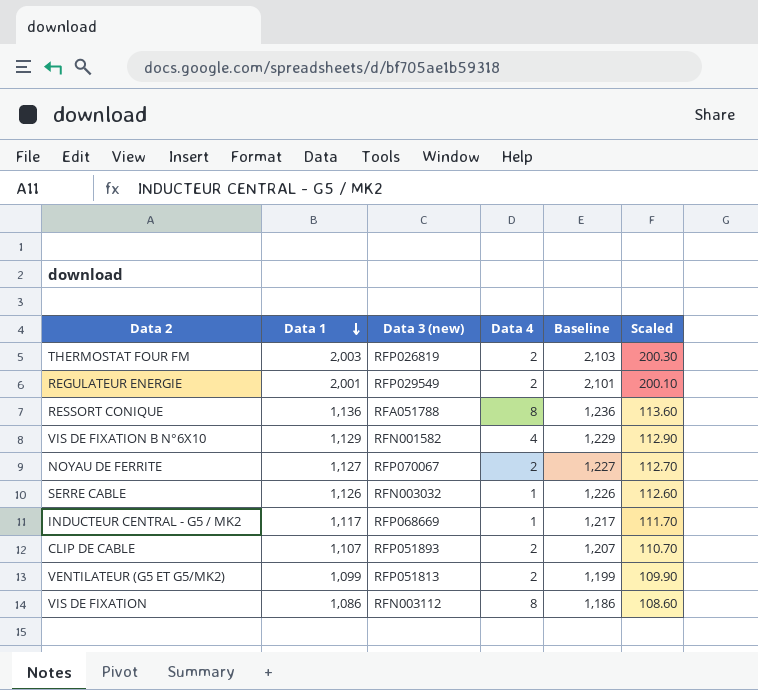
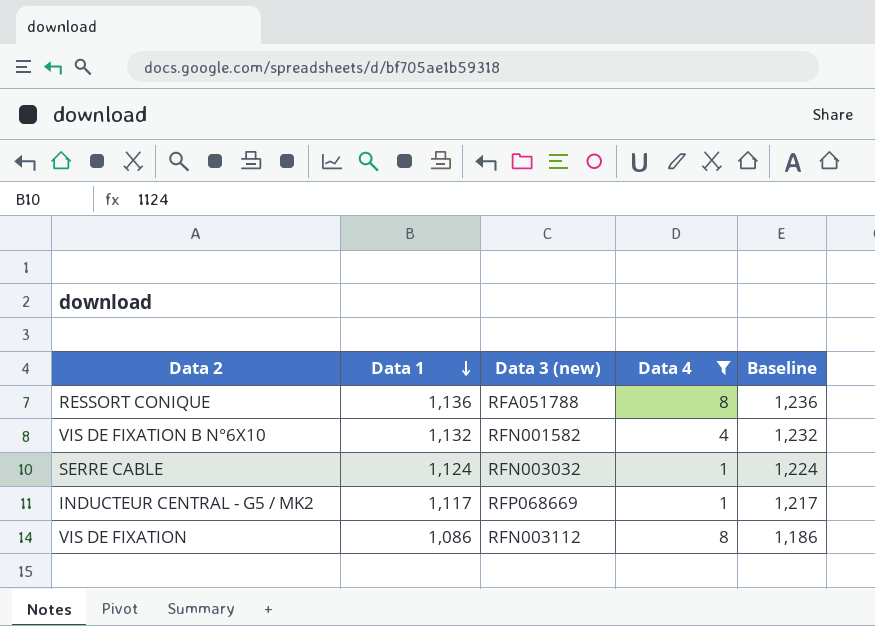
filter: none -> Data 4 != 2
column Scaled | formula: [Data 1] * 0.1 -> none
VIS DE FIXATION B N°6X10 | Data 1: 1,129 -> 1,132
VIS DE FIXATION B N°6X10 | Baseline: 1,229 -> 1,232
SERRE CABLE | Data 1: 1,126 -> 1,124
SERRE CABLE | Baseline: 1,226 -> 1,224

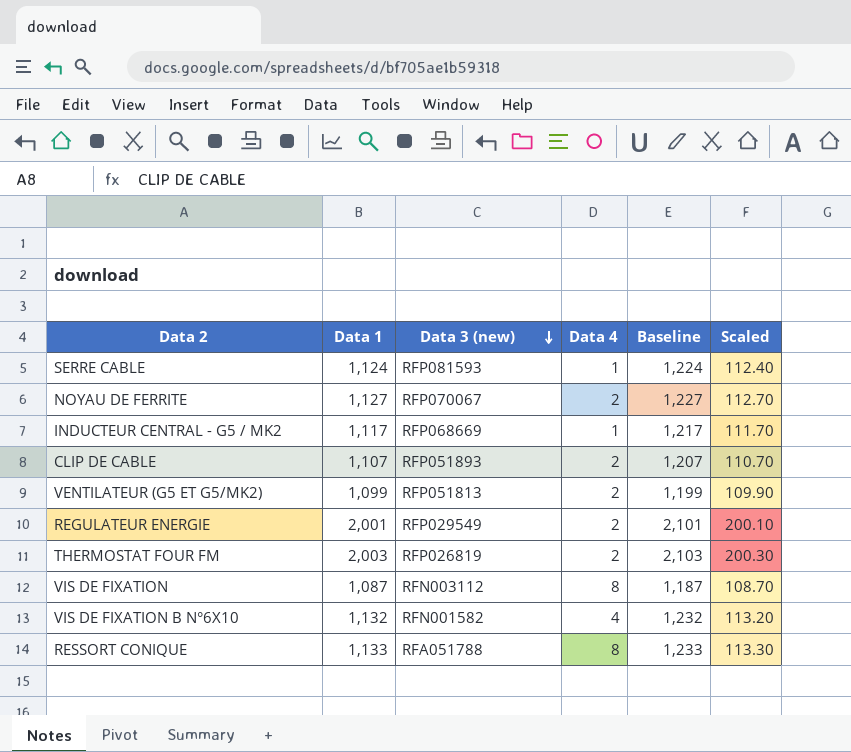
filter: Data 4 != 2 -> none
row order: Data 1 descending -> Data 3 (new) descending
column Scaled | formula: none -> [Data 1] * 0.1
SERRE CABLE | Data 3 (new): RFN003032 -> RFP081593
VIS DE FIXATION | Data 1: 1,086 -> 1,087
VIS DE FIXATION | Baseline: 1,186 -> 1,187
RESSORT CONIQUE | Data 1: 1,136 -> 1,133
RESSORT CONIQUE | Baseline: 1,236 -> 1,233

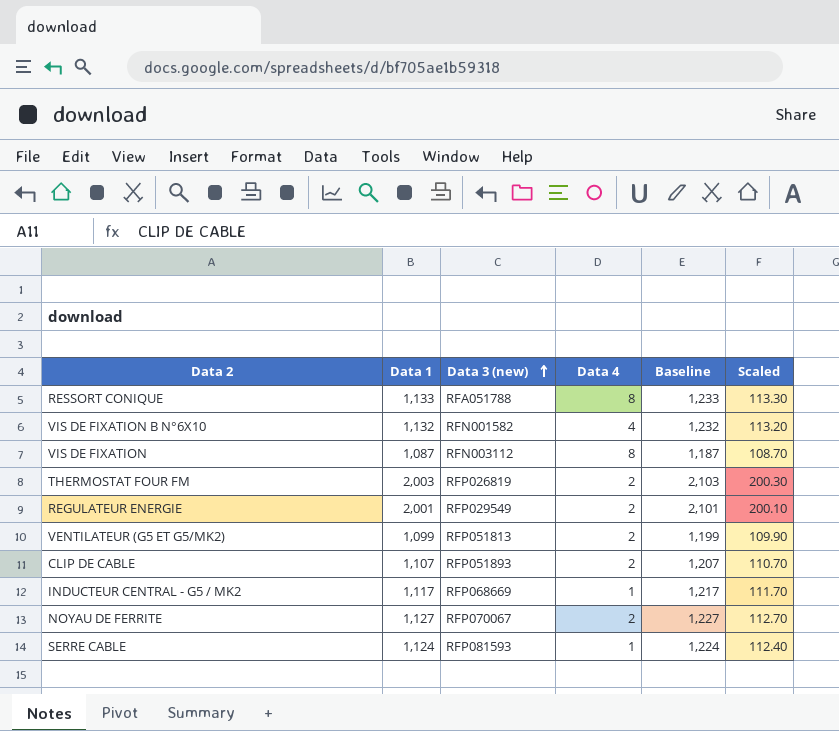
row order: Data 3 (new) descending -> Data 3 (new) ascending

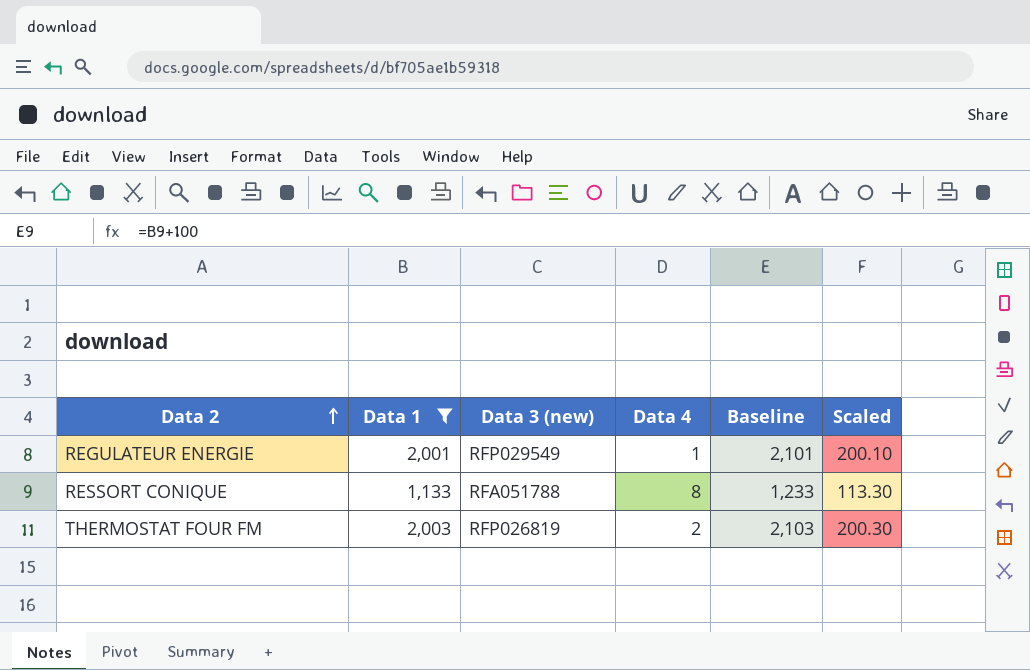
filter: none -> Data 1 >= 1,133
row order: Data 3 (new) ascending -> Data 2 ascending
REGULATEUR ENERGIE | Data 4: 2 -> 1

